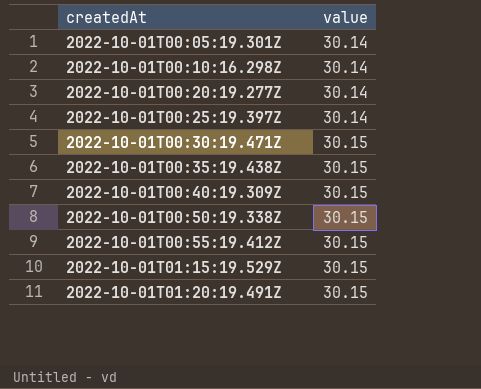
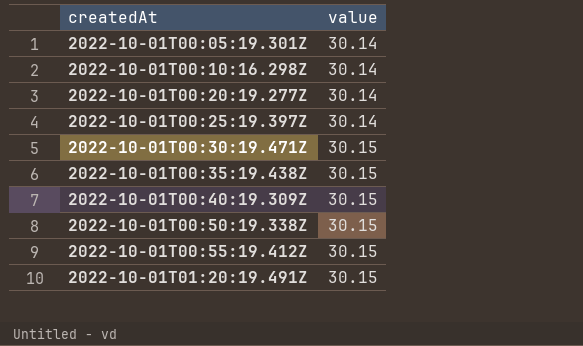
row 2022-10-01T01:15:19.529Z: 30.15 -> none

